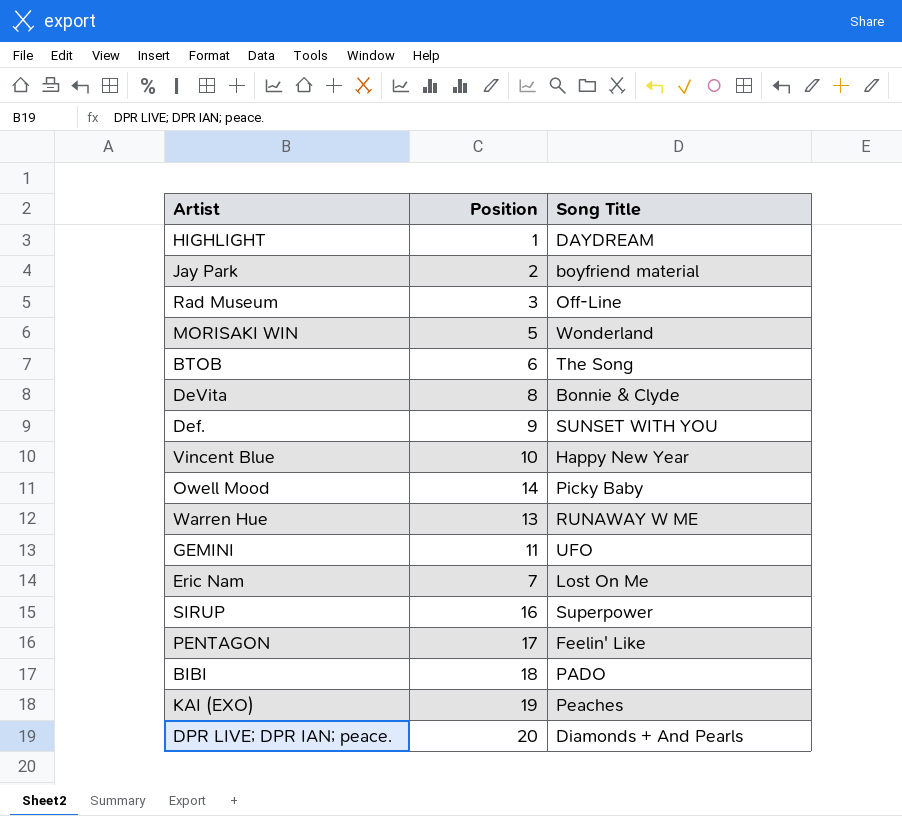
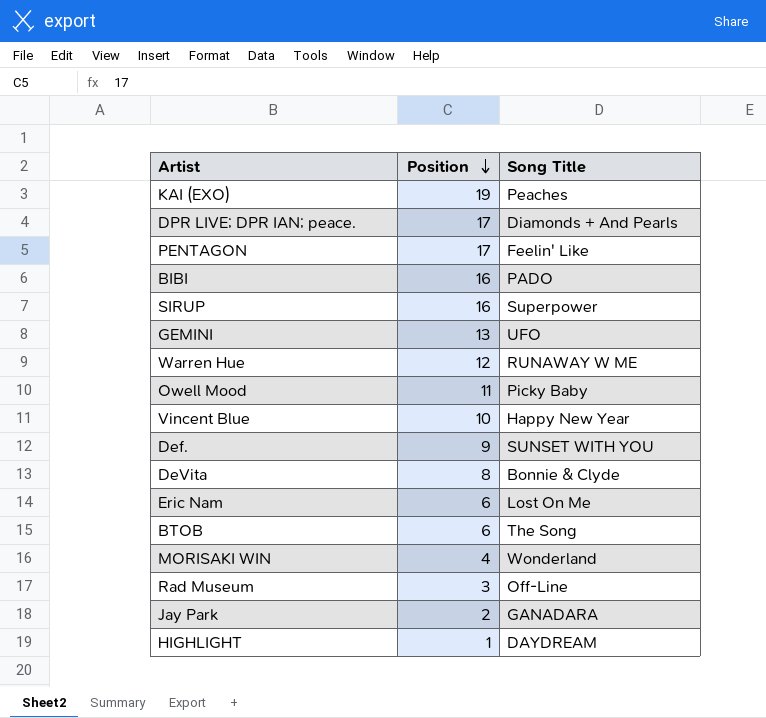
row order: none -> Position descending
DPR LIVE; DPR IAN; peace. | Position: 20 -> 17
BIBI | Position: 18 -> 16
GEMINI | Position: 11 -> 13
Warren Hue | Position: 13 -> 12
Owell Mood | Position: 14 -> 11
Eric Nam | Position: 7 -> 6
MORISAKI WIN | Position: 5 -> 4
Jay Park | Song Title: boyfriend material -> GANADARA

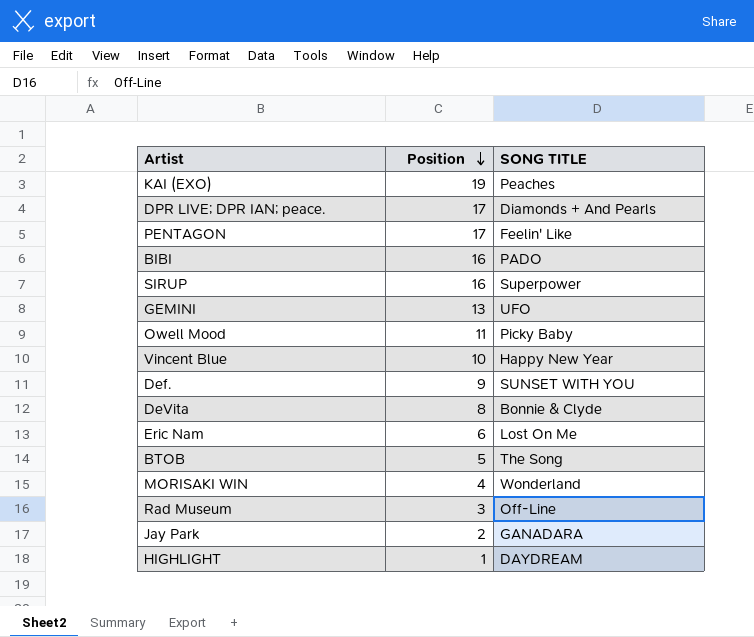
column name: Song Title -> SONG TITLE
row Warren Hue: 12 | RUNAWAY W ME -> none
BTOB | Position: 6 -> 5

